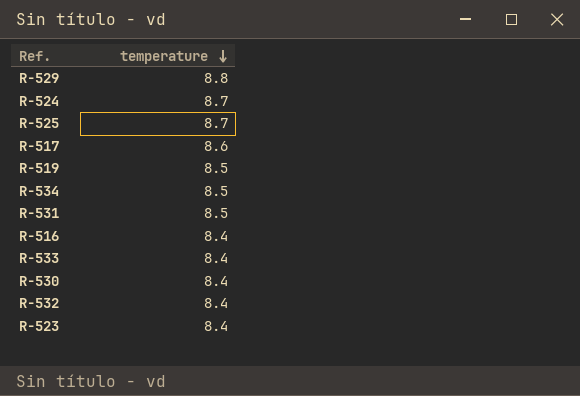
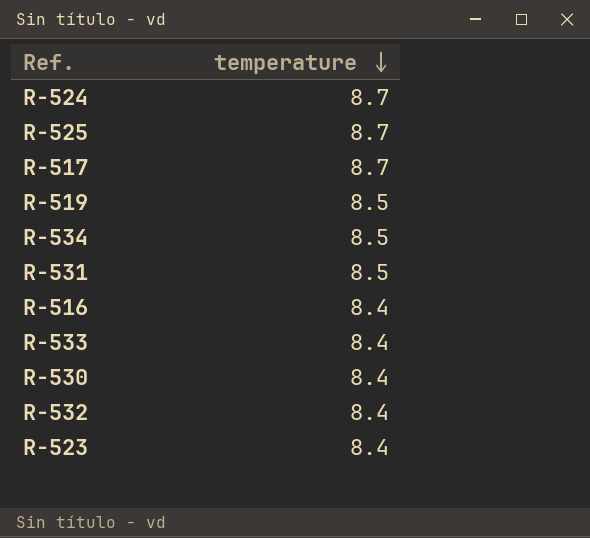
row R-529: 8.8 -> none
R-517 | temperature: 8.6 -> 8.7

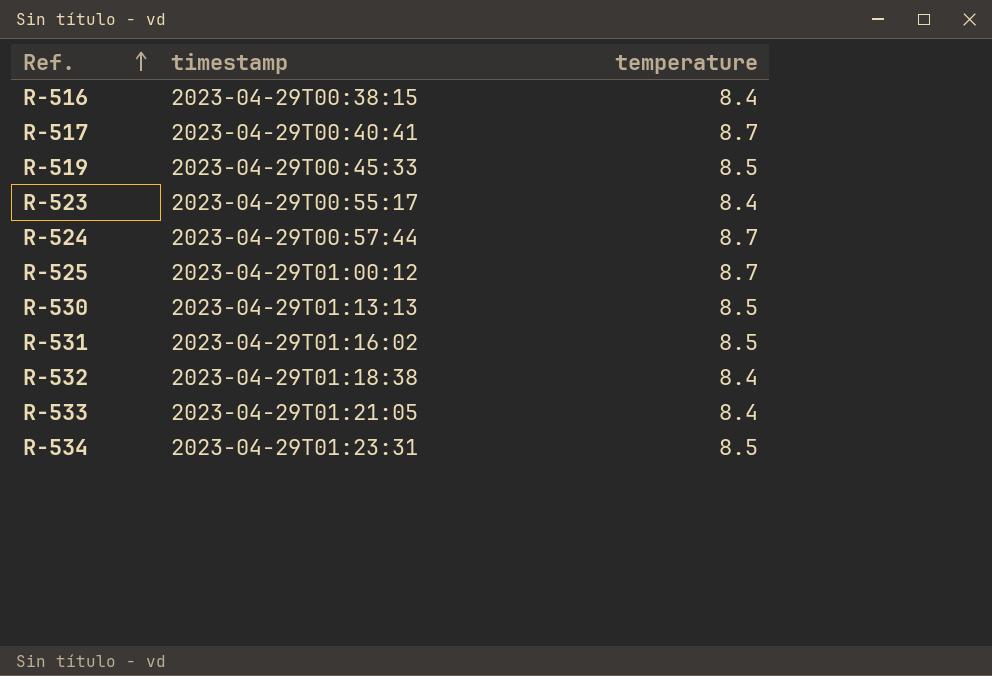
row order: temperature descending -> Ref. ascending
column timestamp | position: none -> 2
R-530 | temperature: 8.4 -> 8.5

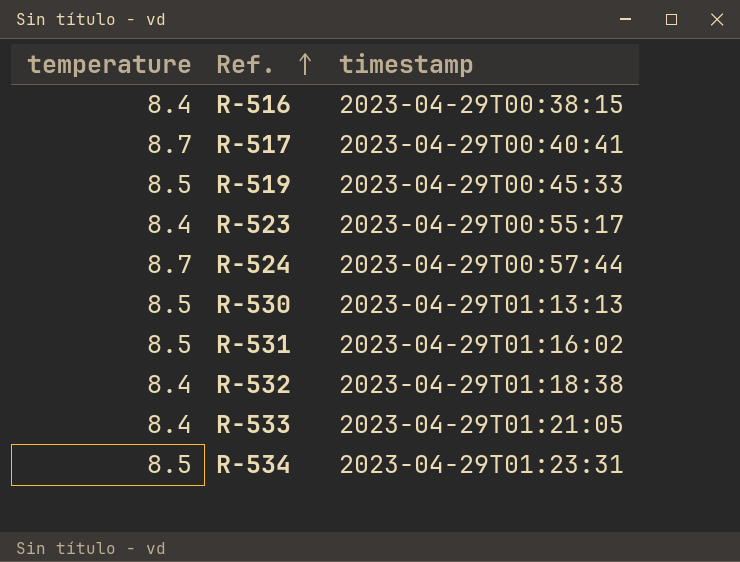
column temperature | position: 3 -> 1
row R-525: 2023-04-29T01:00:12 | 8.7 -> none

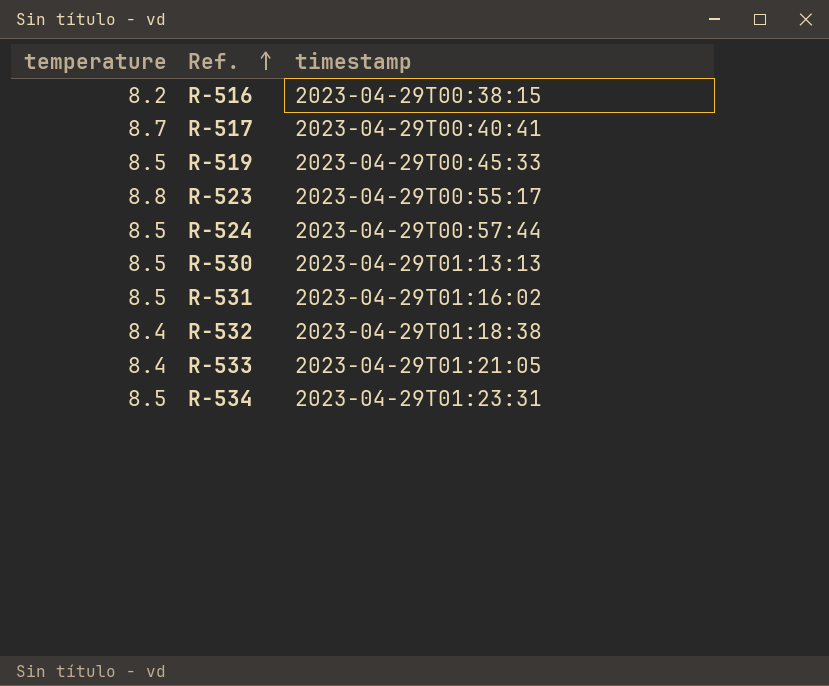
R-516 | temperature: 8.4 -> 8.2
R-523 | temperature: 8.4 -> 8.8
R-524 | temperature: 8.7 -> 8.5

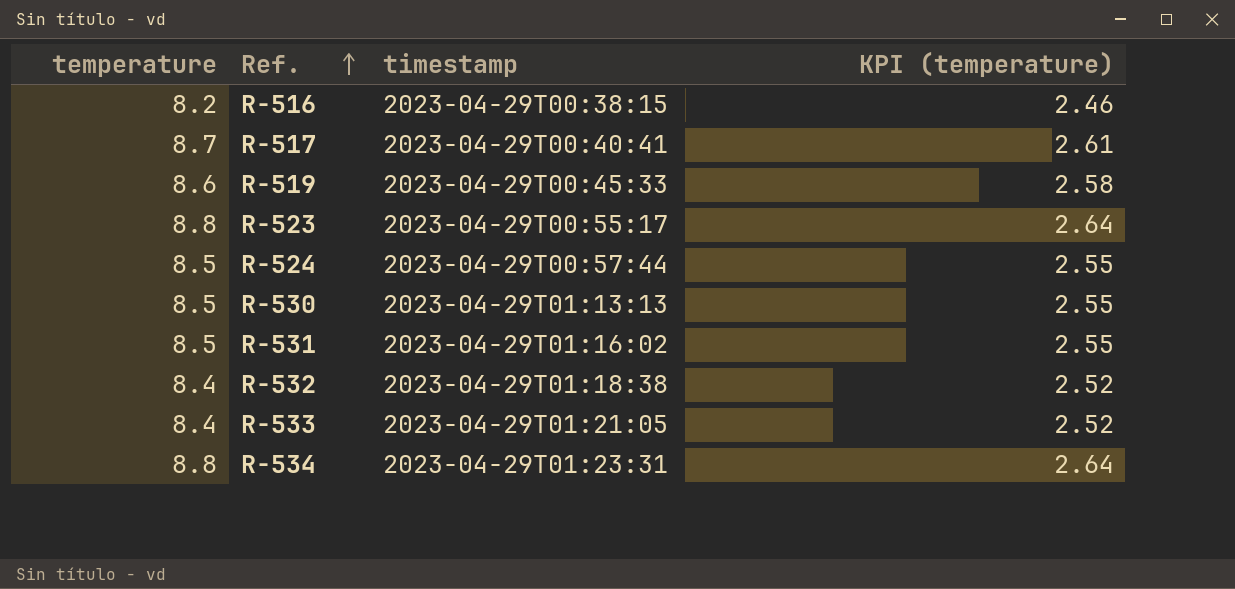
column KPI (temperature) | formula: none -> [temperature] * 0.3
R-519 | temperature: 8.5 -> 8.6
R-534 | temperature: 8.5 -> 8.8

